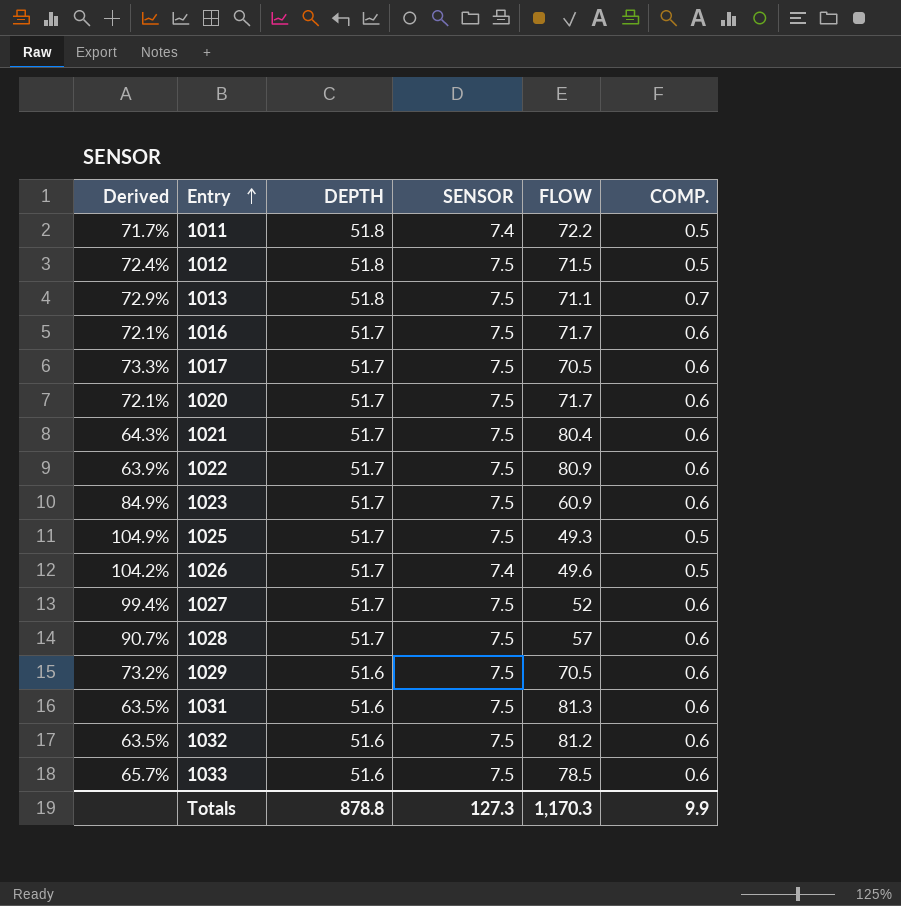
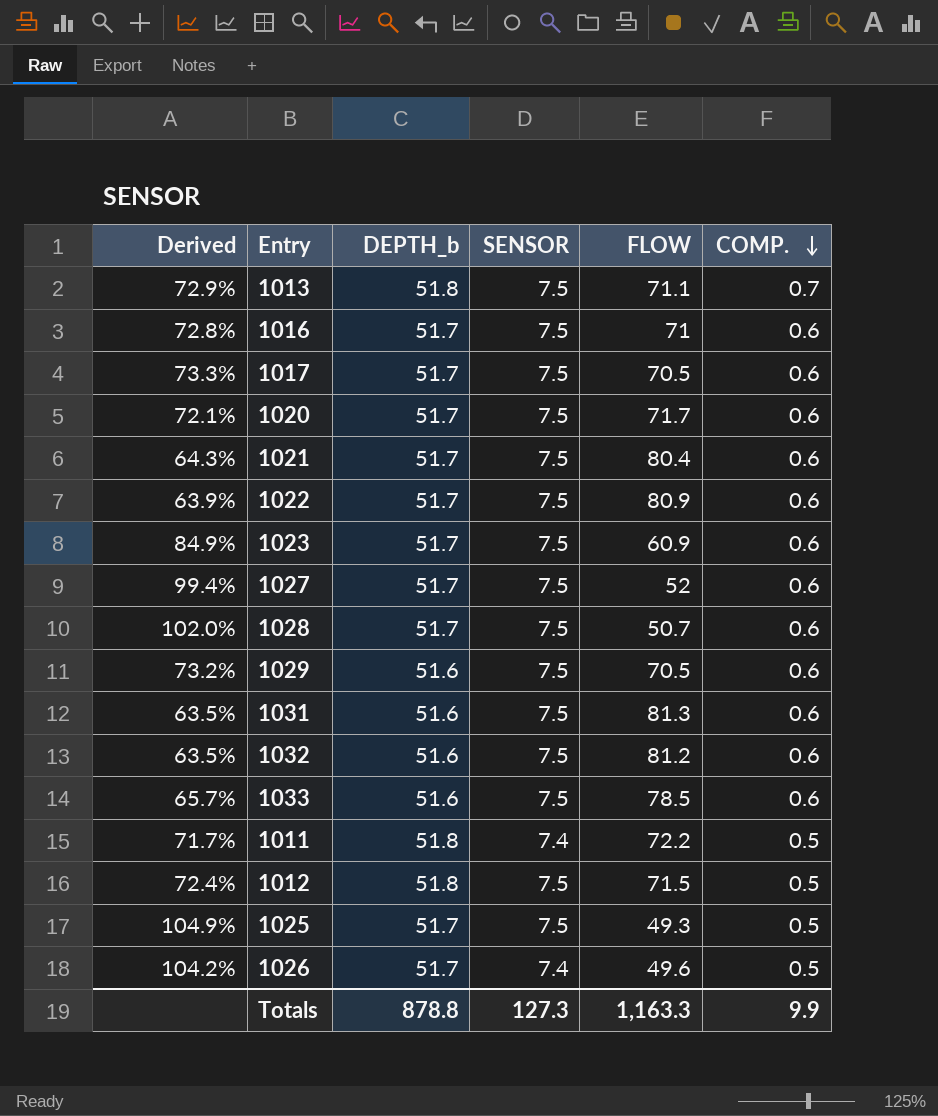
row order: Entry ascending -> COMP. descending
column name: DEPTH -> DEPTH_b
1016 | Derived: 72.1% -> 72.8%
1016 | FLOW: 71.7 -> 71
1028 | Derived: 90.7% -> 102.0%
1028 | FLOW: 57 -> 50.7
Totals | FLOW: 1,170.3 -> 1,163.3

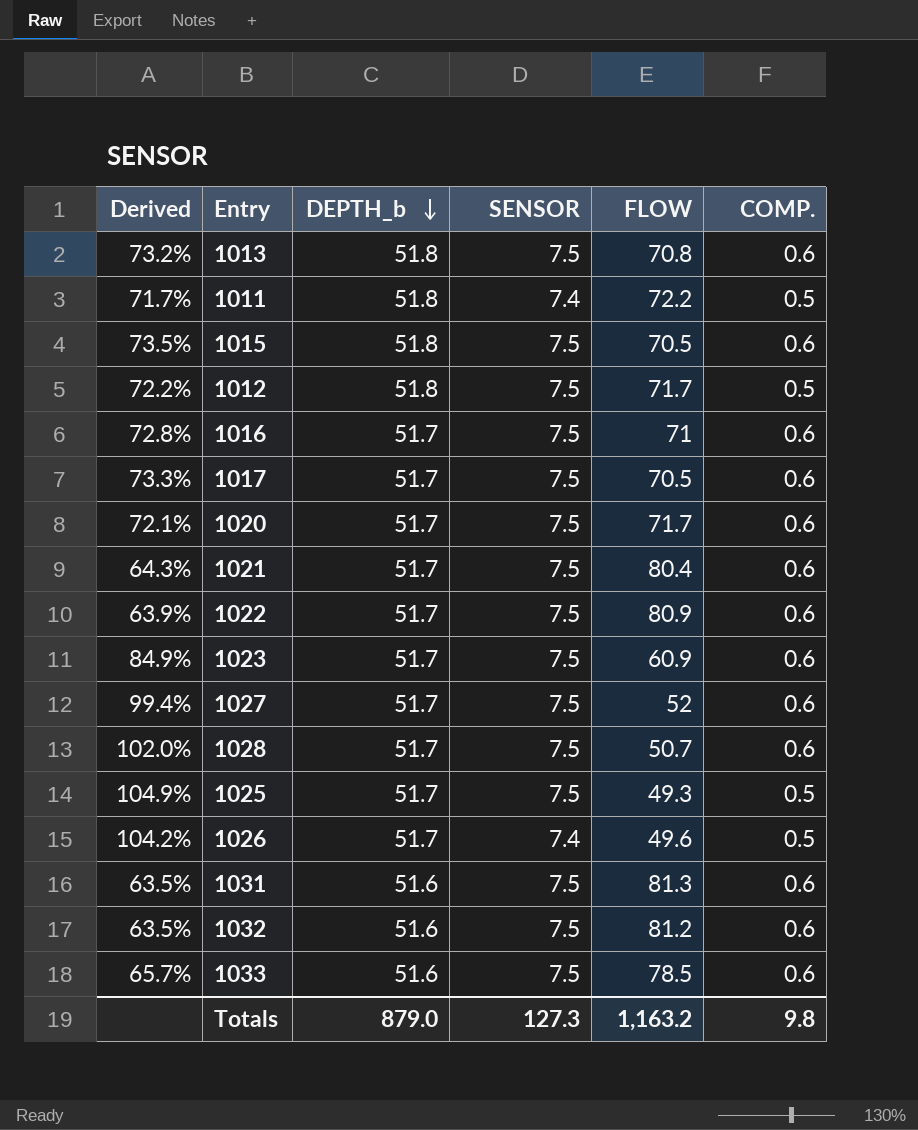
row order: COMP. descending -> DEPTH_b descending
row 1029: 73.2% | 51.6 | 7.5 | 70.5 | 0.6 -> none
1013 | Derived: 72.9% -> 73.2%
1013 | FLOW: 71.1 -> 70.8
1013 | COMP.: 0.7 -> 0.6
row 1015: none -> 73.5% | 51.8 | 7.5 | 70.5 | 0.6
1012 | Derived: 72.4% -> 72.2%
1012 | FLOW: 71.5 -> 71.7
Totals | DEPTH_b: 878.8 -> 879.0
Totals | FLOW: 1,163.3 -> 1,163.2
Totals | COMP.: 9.9 -> 9.8

